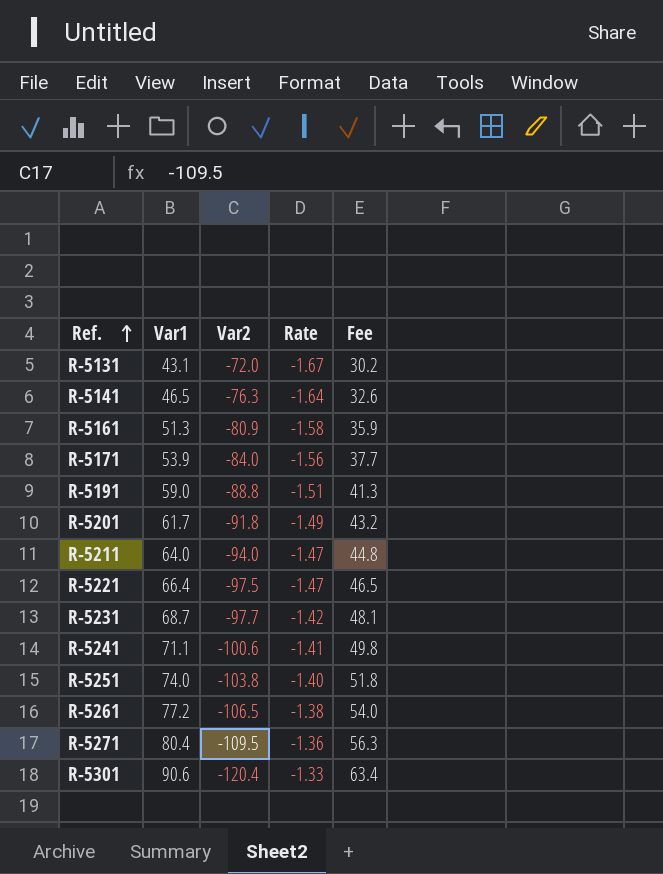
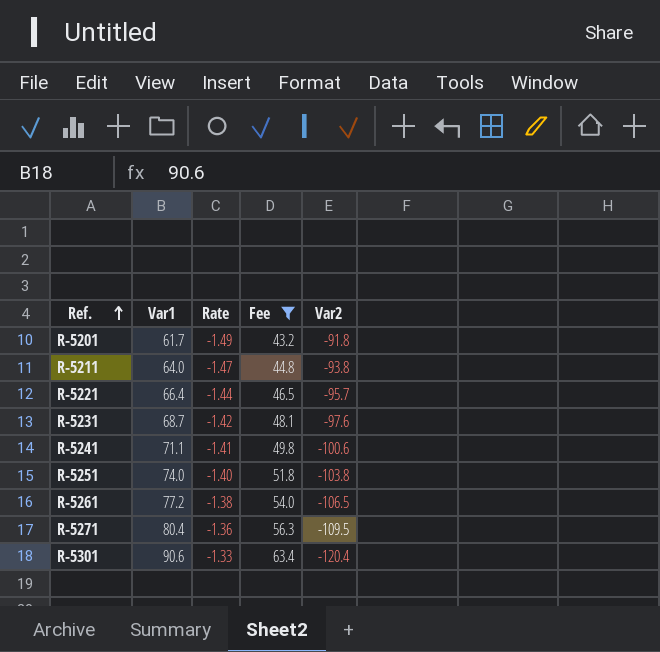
filter: none -> Fee >= 43.2
column Var2 | position: 3 -> 5
R-5211 | Var2: -94.0 -> -93.8
R-5221 | Rate: -1.47 -> -1.44
R-5221 | Var2: -97.5 -> -95.7
R-5231 | Var2: -97.7 -> -97.6

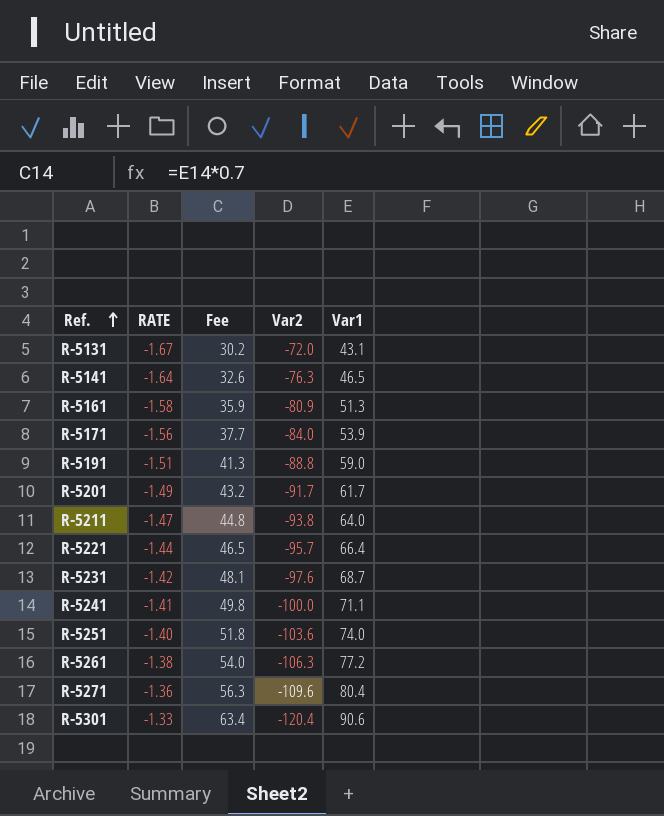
filter: Fee >= 43.2 -> none
column name: Rate -> RATE
column Var1 | position: 2 -> 5
R-5201 | Var2: -91.8 -> -91.7
R-5241 | Var2: -100.6 -> -100.0
R-5251 | Var2: -103.8 -> -103.6
R-5261 | Var2: -106.5 -> -106.3
R-5271 | Var2: -109.5 -> -109.6

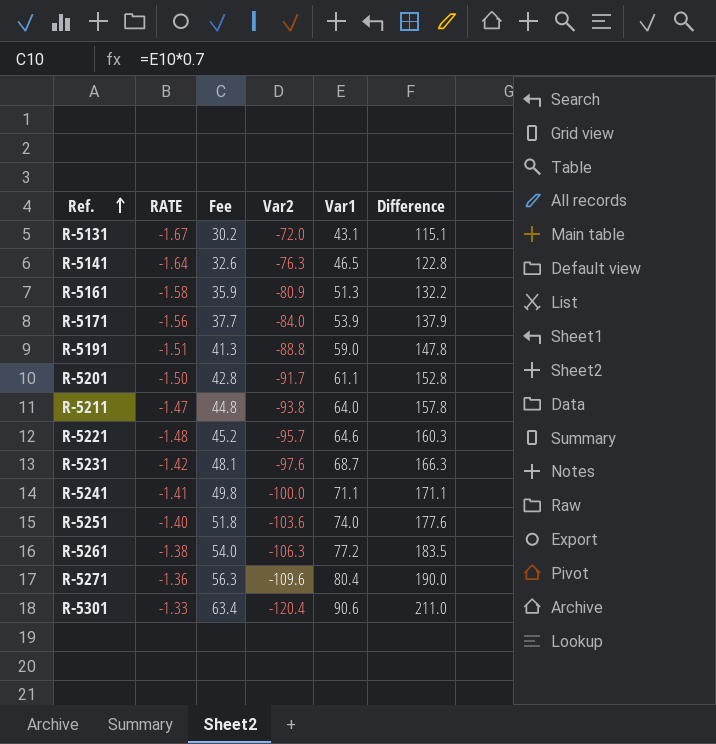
column Difference | formula: none -> [Var1] - [Var2]
R-5201 | RATE: -1.49 -> -1.50
R-5201 | Fee: 43.2 -> 42.8
R-5201 | Var1: 61.7 -> 61.1
R-5221 | RATE: -1.44 -> -1.48
R-5221 | Fee: 46.5 -> 45.2
R-5221 | Var1: 66.4 -> 64.6

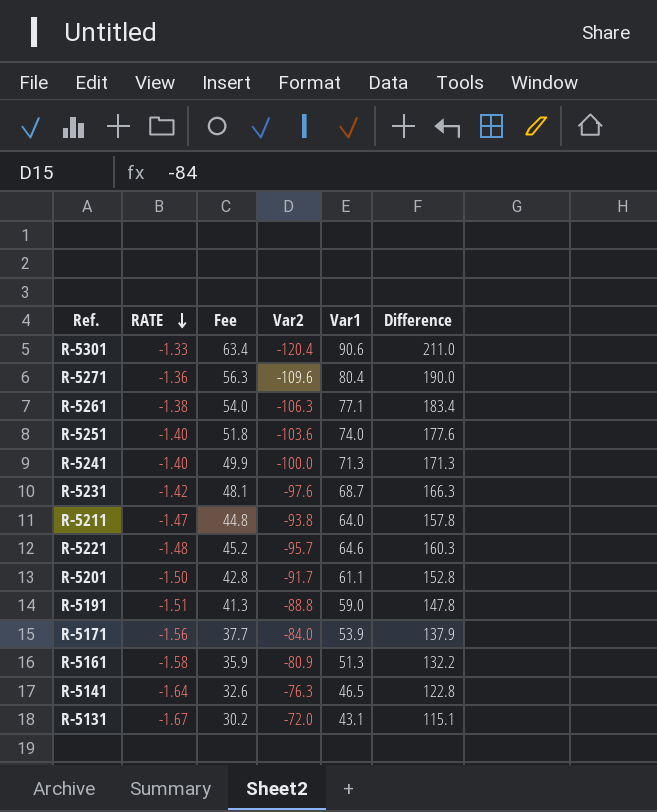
row order: Ref. ascending -> RATE descending
R-5261 | Var1: 77.2 -> 77.1
R-5261 | Difference: 183.5 -> 183.4
R-5241 | RATE: -1.41 -> -1.40
R-5241 | Fee: 49.8 -> 49.9
R-5241 | Var1: 71.1 -> 71.3
R-5241 | Difference: 171.1 -> 171.3

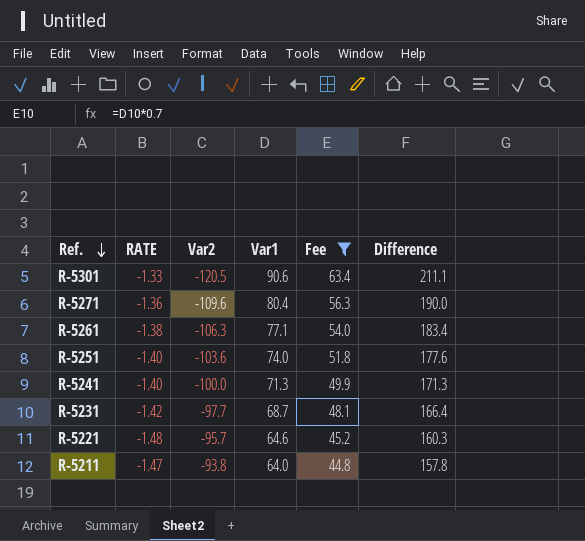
filter: none -> Fee >= 44.8
row order: RATE descending -> Ref. descending
column Fee | position: 3 -> 5
R-5301 | Var2: -120.4 -> -120.5
R-5301 | Difference: 211.0 -> 211.1
R-5231 | Var2: -97.6 -> -97.7
R-5231 | Difference: 166.3 -> 166.4

